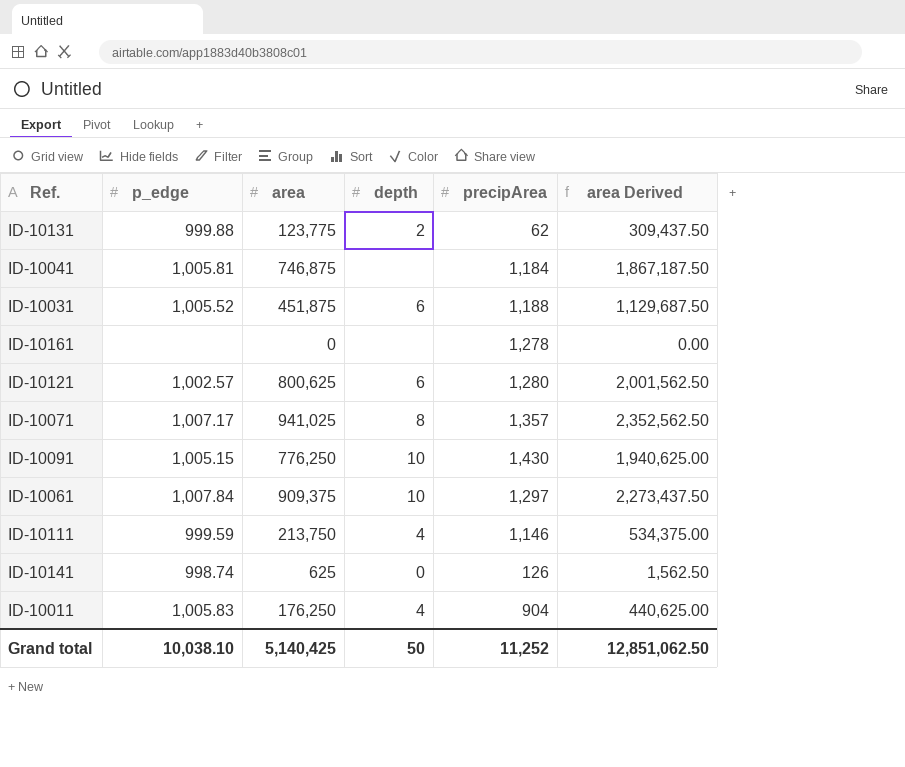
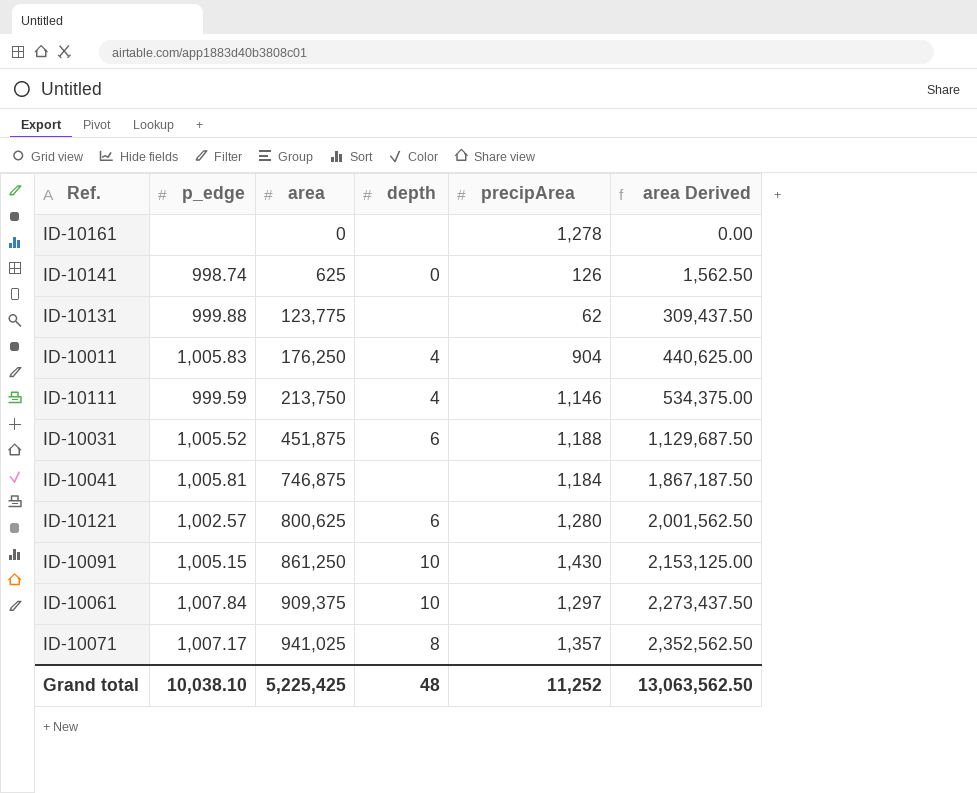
row order: none -> area ascending
ID-10131 | depth: 2 -> none
ID-10091 | area: 776,250 -> 861,250
ID-10091 | area Derived: 1,940,625.00 -> 2,153,125.00
Grand total | area: 5,140,425 -> 5,225,425
Grand total | depth: 50 -> 48
Grand total | area Derived: 12,851,062.50 -> 13,063,562.50

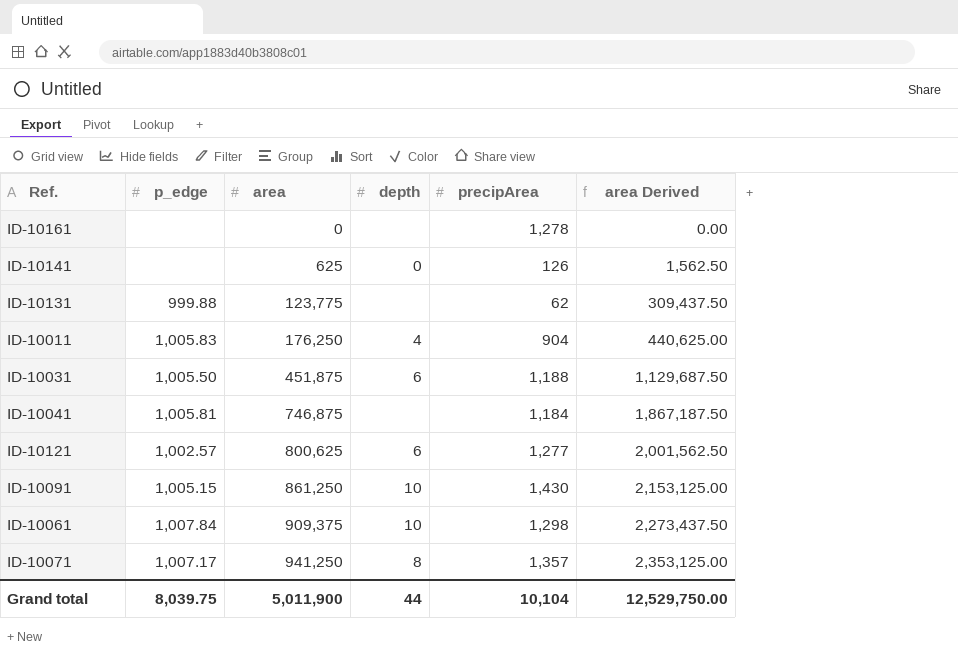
row ID-10111: 999.59 | 213,750 | 4 | 1,146 | 534,375.00 -> none
ID-10141 | p_edge: 998.74 -> none
ID-10031 | p_edge: 1,005.52 -> 1,005.50
ID-10121 | precipArea: 1,280 -> 1,277
ID-10061 | precipArea: 1,297 -> 1,298
ID-10071 | area: 941,025 -> 941,250
ID-10071 | area Derived: 2,352,562.50 -> 2,353,125.00
Grand total | p_edge: 10,038.10 -> 8,039.75
Grand total | area: 5,225,425 -> 5,011,900
Grand total | depth: 48 -> 44
Grand total | precipArea: 11,252 -> 10,104
Grand total | area Derived: 13,063,562.50 -> 12,529,750.00

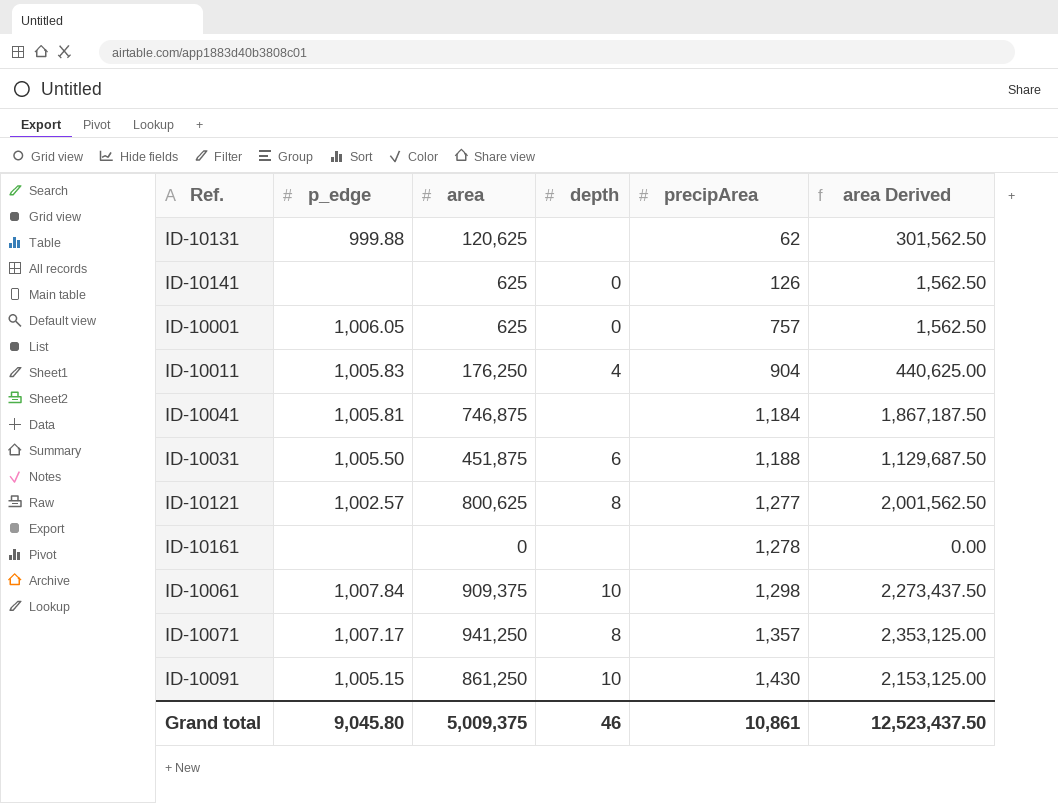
row order: area ascending -> precipArea ascending
ID-10131 | area: 123,775 -> 120,625
ID-10131 | area Derived: 309,437.50 -> 301,562.50
row ID-10001: none -> 1,006.05 | 625 | 0 | 757 | 1,562.50
ID-10121 | depth: 6 -> 8
Grand total | p_edge: 8,039.75 -> 9,045.80
Grand total | area: 5,011,900 -> 5,009,375
Grand total | depth: 44 -> 46
Grand total | precipArea: 10,104 -> 10,861
Grand total | area Derived: 12,529,750.00 -> 12,523,437.50

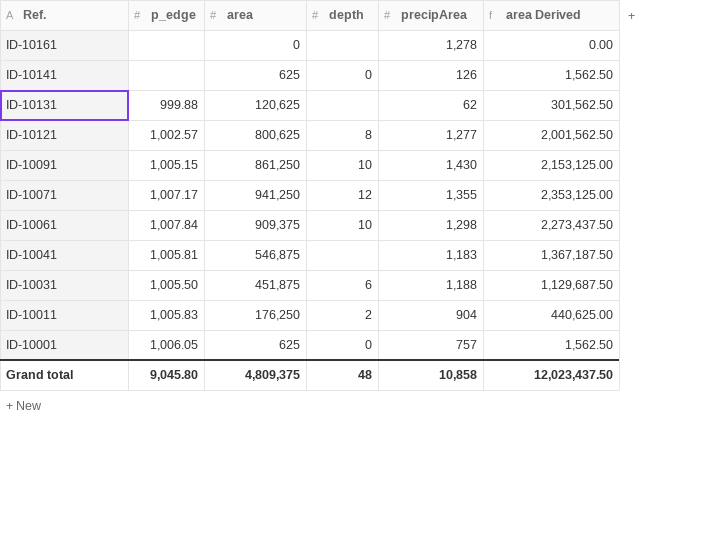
row order: precipArea ascending -> Ref. descending
ID-10071 | depth: 8 -> 12
ID-10071 | precipArea: 1,357 -> 1,355
ID-10041 | area: 746,875 -> 546,875
ID-10041 | precipArea: 1,184 -> 1,183
ID-10041 | area Derived: 1,867,187.50 -> 1,367,187.50
ID-10011 | depth: 4 -> 2
Grand total | area: 5,009,375 -> 4,809,375
Grand total | depth: 46 -> 48
Grand total | precipArea: 10,861 -> 10,858
Grand total | area Derived: 12,523,437.50 -> 12,023,437.50

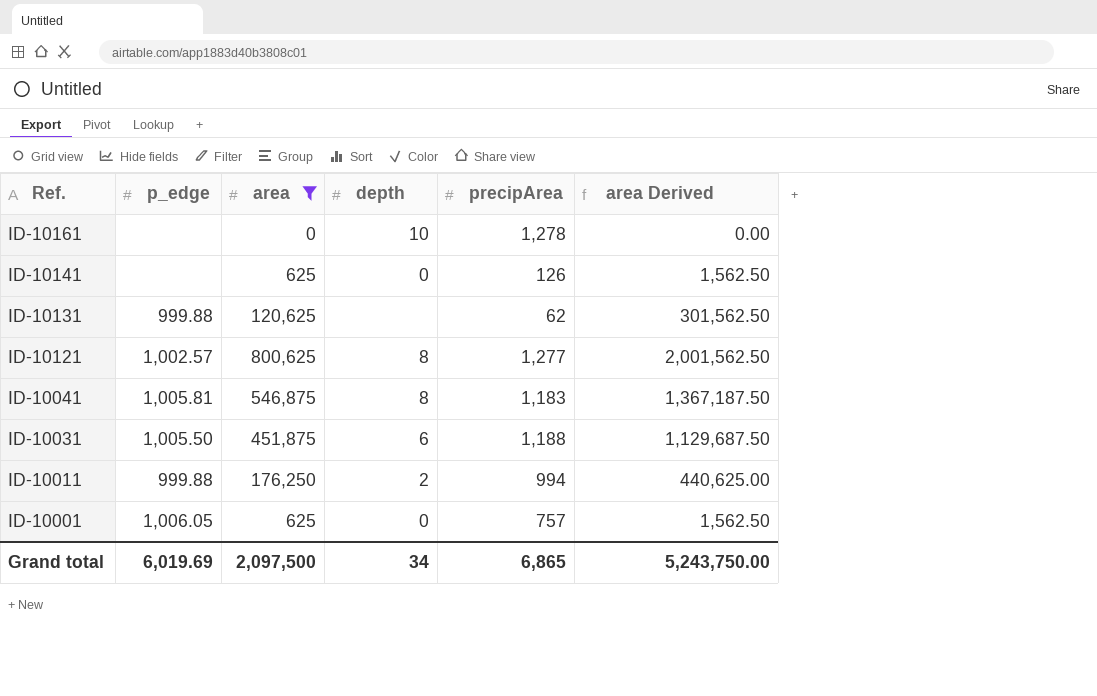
filter: none -> area <= 800,625
ID-10161 | depth: none -> 10
ID-10041 | depth: none -> 8
ID-10011 | p_edge: 1,005.83 -> 999.88
ID-10011 | precipArea: 904 -> 994
Grand total | p_edge: 9,045.80 -> 6,019.69
Grand total | area: 4,809,375 -> 2,097,500
Grand total | depth: 48 -> 34
Grand total | precipArea: 10,858 -> 6,865
Grand total | area Derived: 12,023,437.50 -> 5,243,750.00

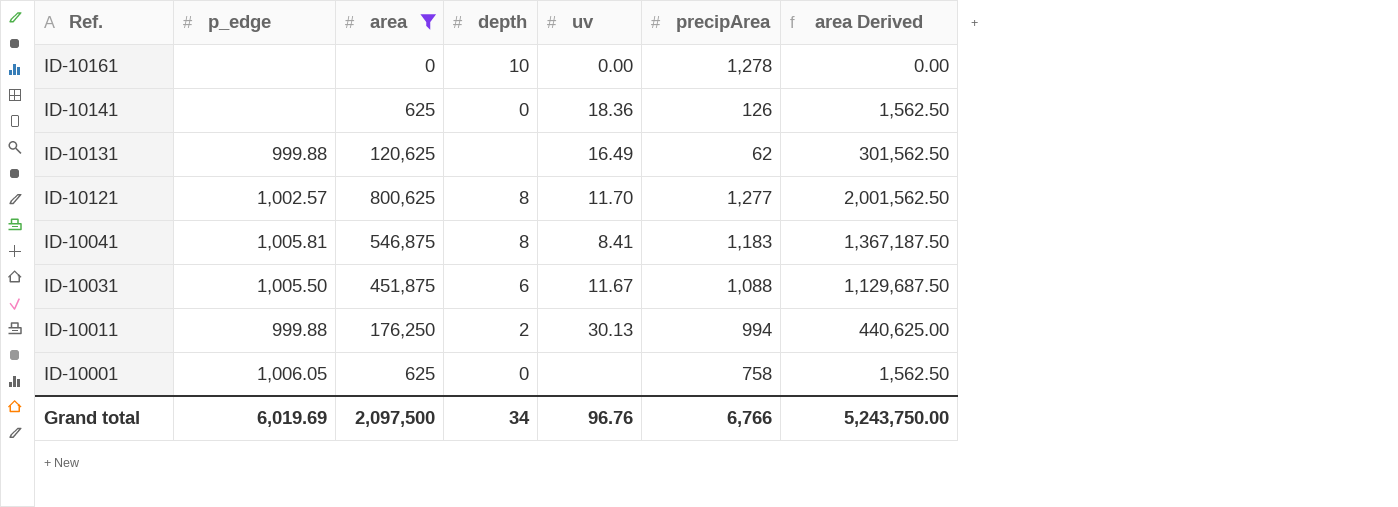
column uv | position: none -> 5
ID-10031 | precipArea: 1,188 -> 1,088
ID-10001 | precipArea: 757 -> 758
Grand total | precipArea: 6,865 -> 6,766

